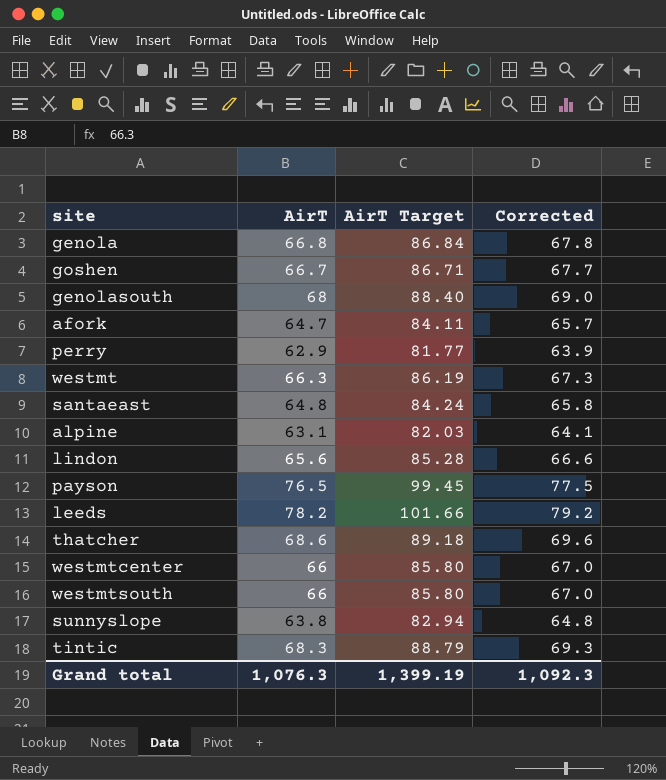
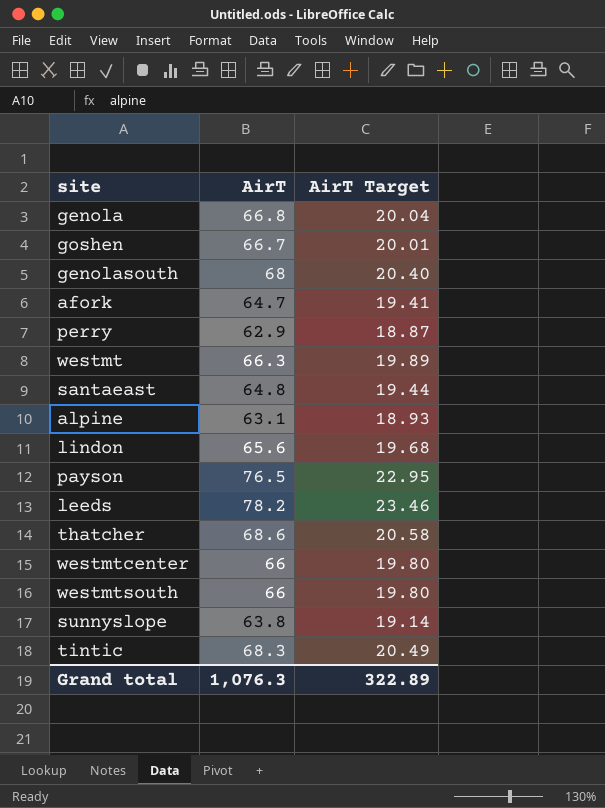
column Corrected | formula: [AirT] + 1 -> none
column AirT Target | formula: [AirT] * 1.3 -> [AirT] * 0.3
Grand total | AirT Target: 1,399.19 -> 322.89

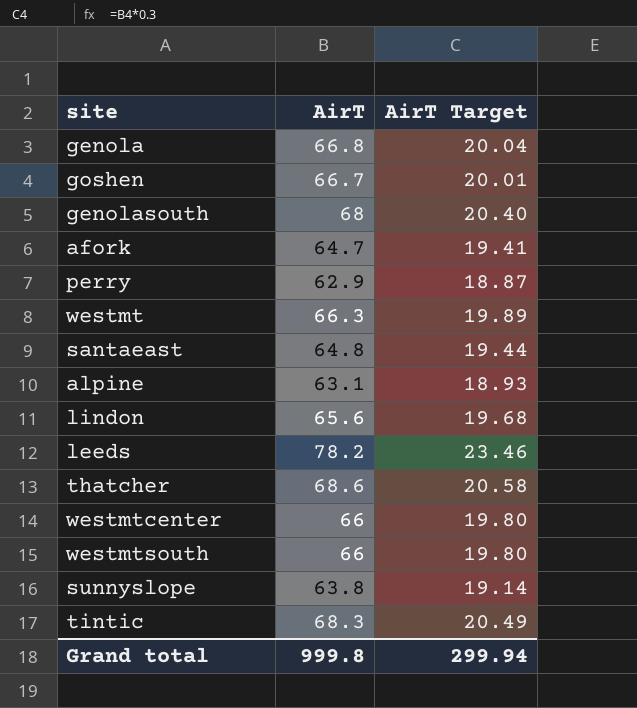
row payson: 76.5 | 22.95 -> none
Grand total | AirT: 1,076.3 -> 999.8
Grand total | AirT Target: 322.89 -> 299.94

